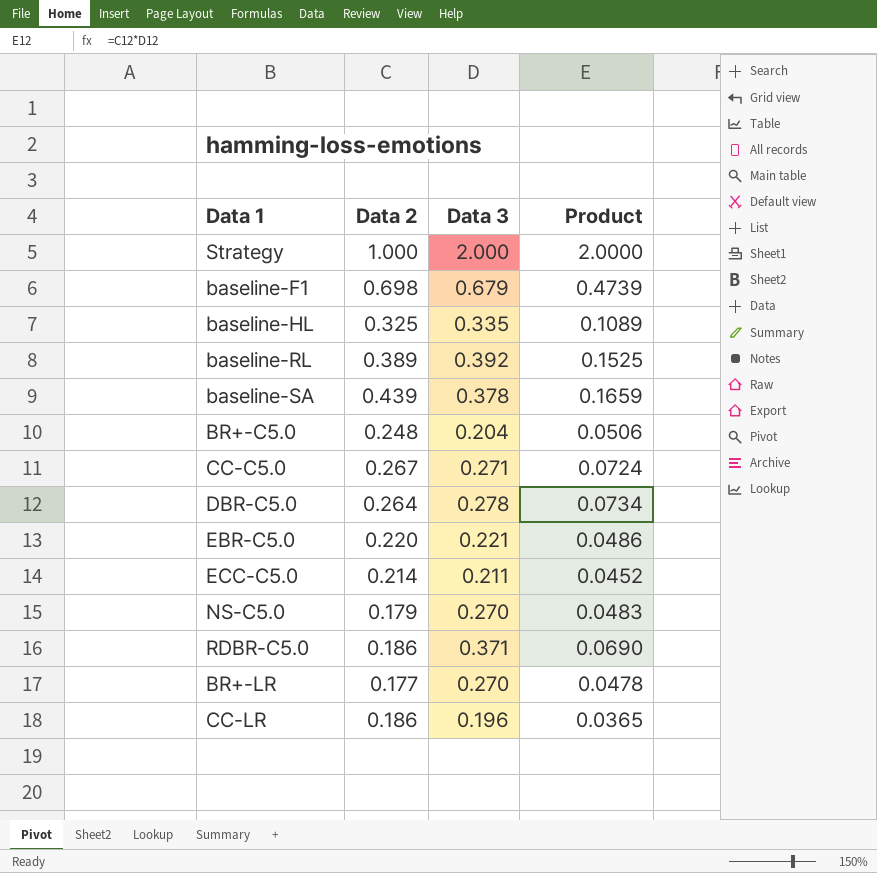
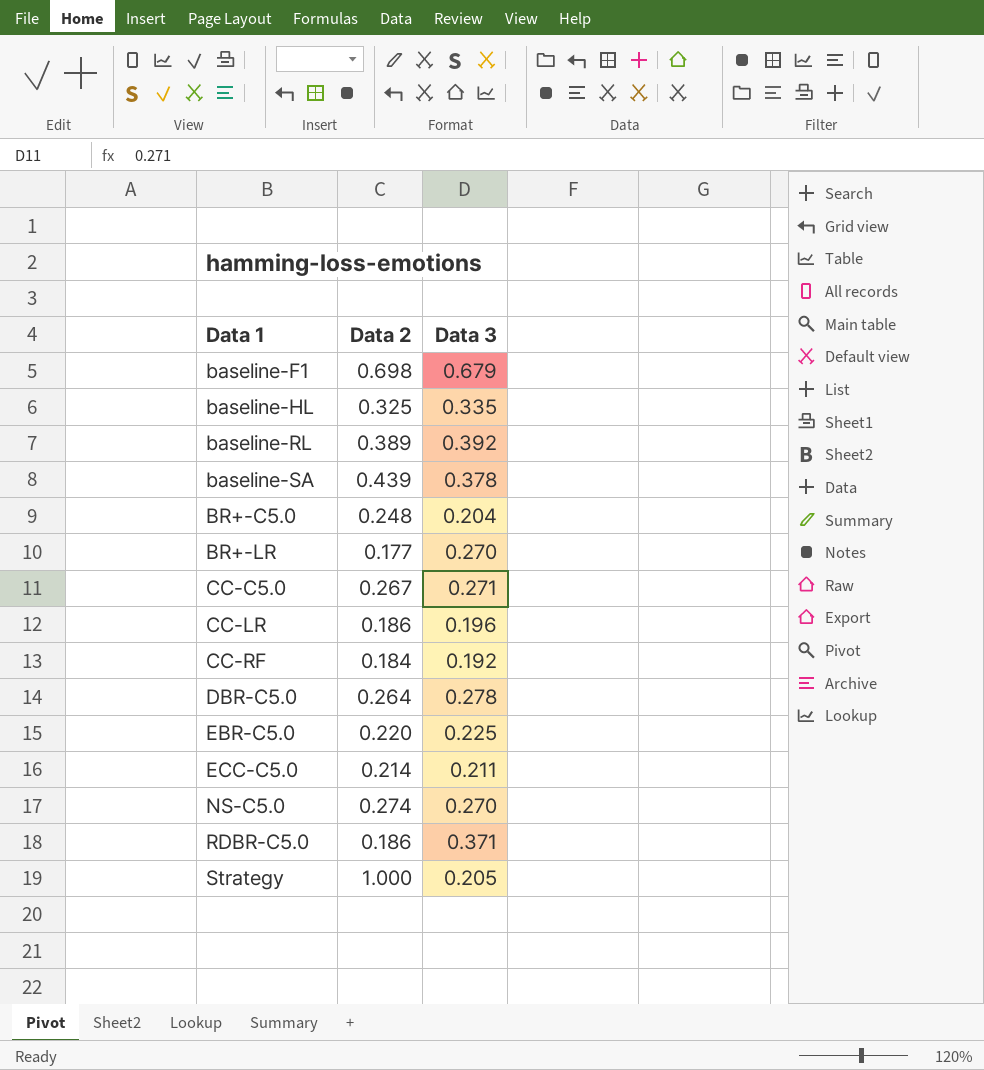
row order: none -> Data 1 ascending
column Product | formula: [Data 2] * [Data 3] -> none
row CC-RF: none -> 0.184 | 0.192
EBR-C5.0 | Data 3: 0.221 -> 0.225
NS-C5.0 | Data 2: 0.179 -> 0.274
Strategy | Data 3: 2.000 -> 0.205

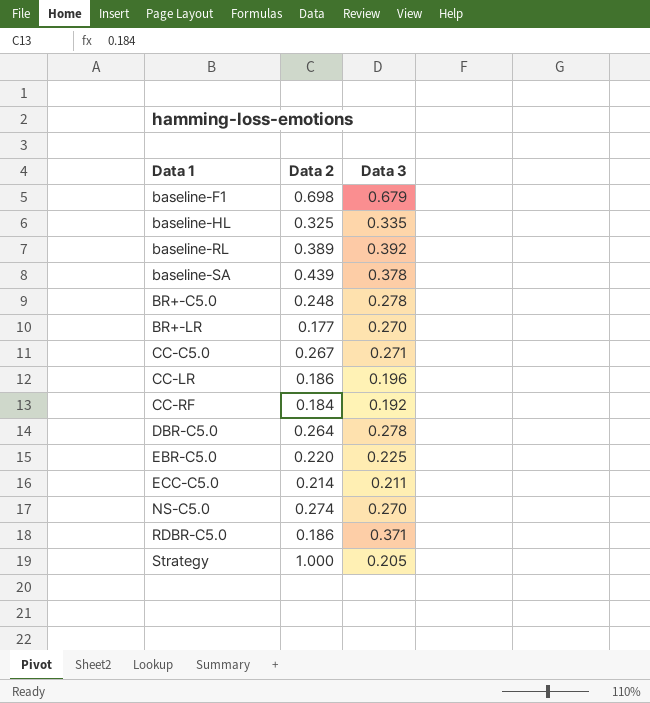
BR+-C5.0 | Data 3: 0.204 -> 0.278

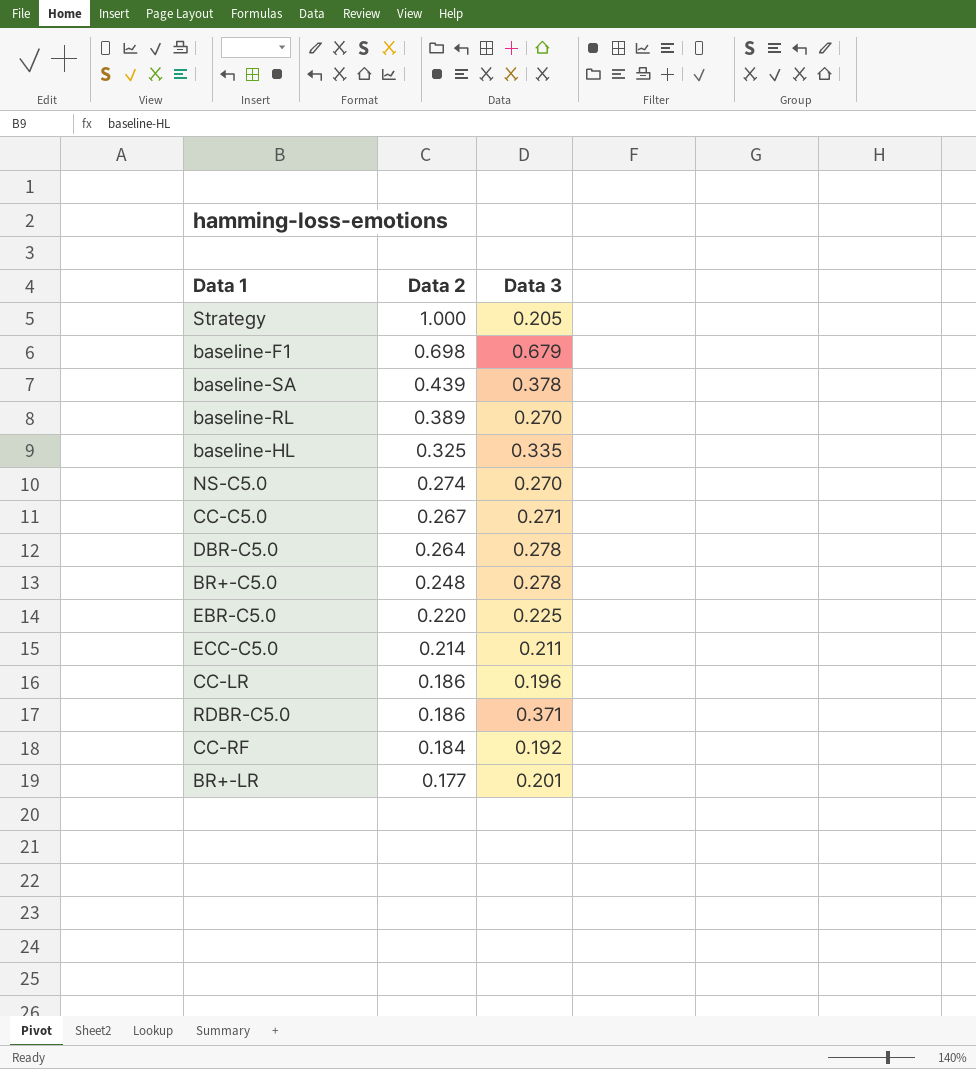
row order: Data 1 ascending -> Data 2 descending
baseline-RL | Data 3: 0.392 -> 0.270
BR+-LR | Data 3: 0.270 -> 0.201

